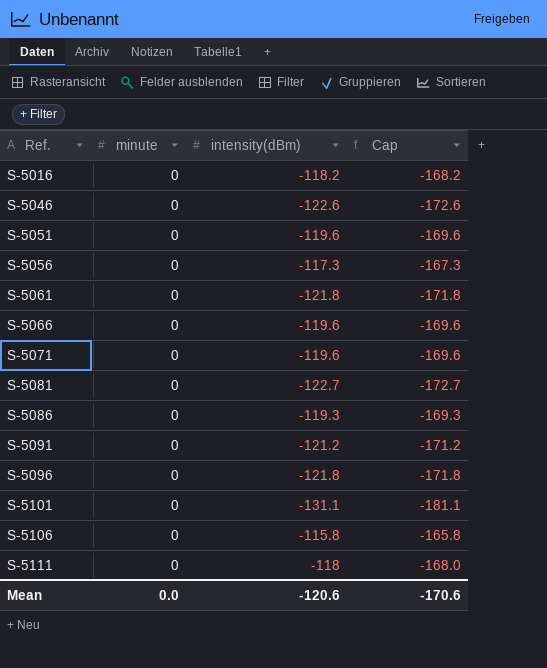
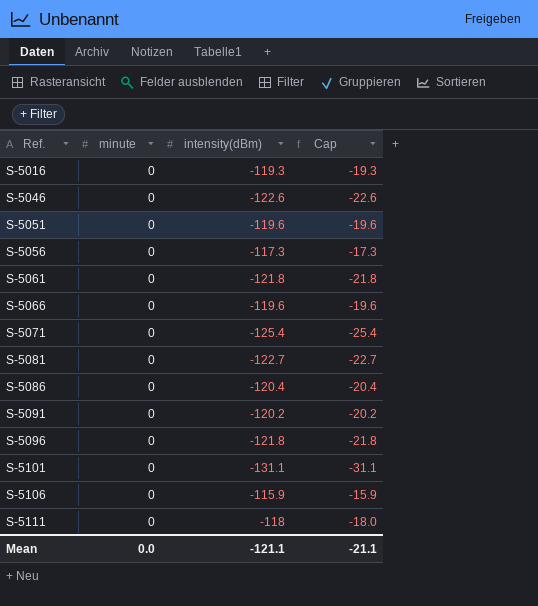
column Cap | formula: [intensity(dBm)] - 50 -> [intensity(dBm)] + 100
S-5016 | intensity(dBm): -118.2 -> -119.3
S-5071 | intensity(dBm): -119.6 -> -125.4
S-5086 | intensity(dBm): -119.3 -> -120.4
S-5091 | intensity(dBm): -121.2 -> -120.2
S-5106 | intensity(dBm): -115.8 -> -115.9
Mean | intensity(dBm): -120.6 -> -121.1
Mean | Cap: -170.6 -> -21.1

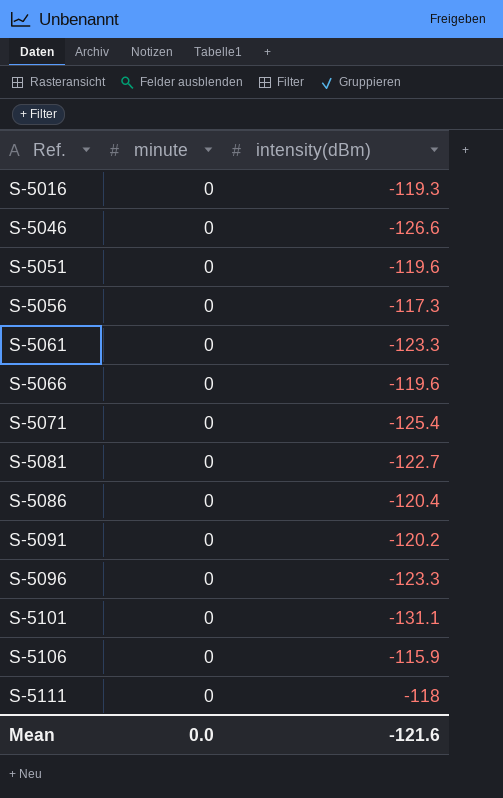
column Cap | formula: [intensity(dBm)] + 100 -> none
S-5046 | intensity(dBm): -122.6 -> -126.6
S-5061 | intensity(dBm): -121.8 -> -123.3
S-5096 | intensity(dBm): -121.8 -> -123.3
Mean | intensity(dBm): -121.1 -> -121.6

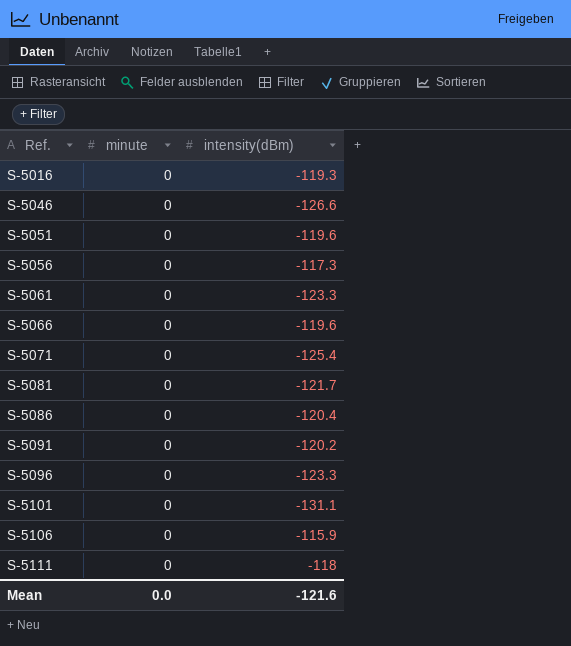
S-5081 | intensity(dBm): -122.7 -> -121.7

